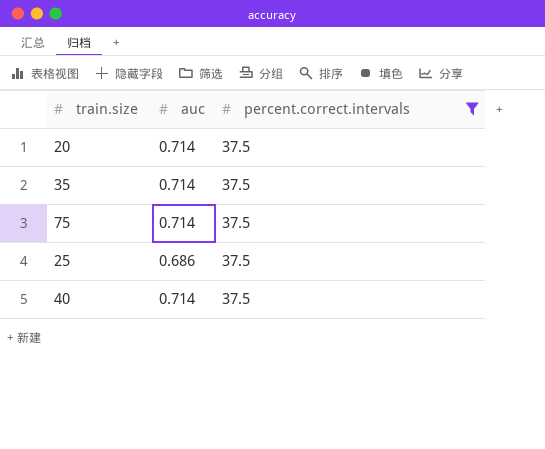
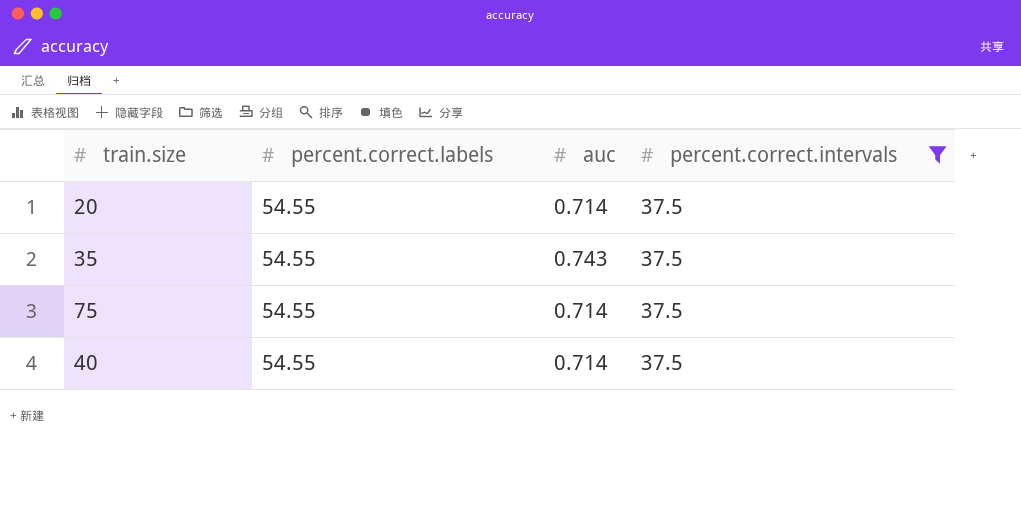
column percent.correct.labels | position: none -> 2
row 25: 0.686 | 37.5 -> none
35 | auc: 0.714 -> 0.743

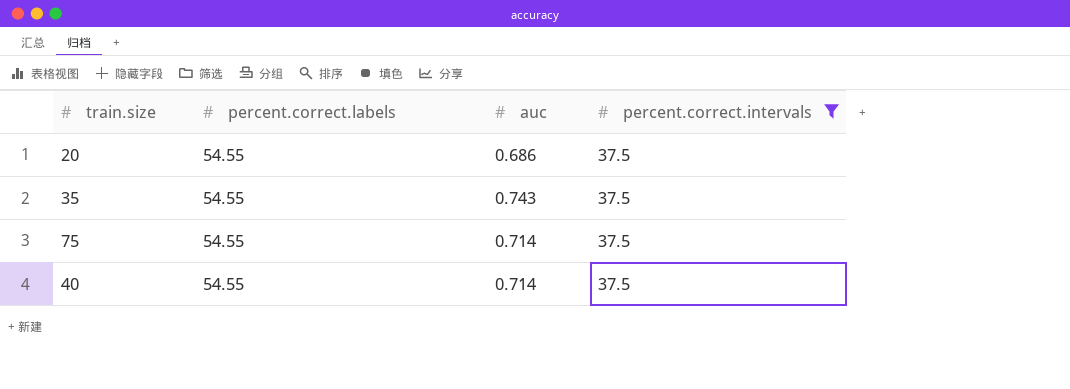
20 | auc: 0.714 -> 0.686

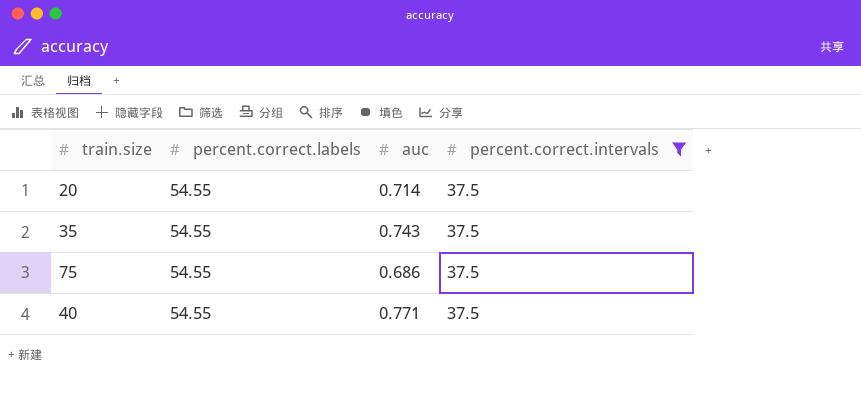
20 | auc: 0.686 -> 0.714
75 | auc: 0.714 -> 0.686
40 | auc: 0.714 -> 0.771

